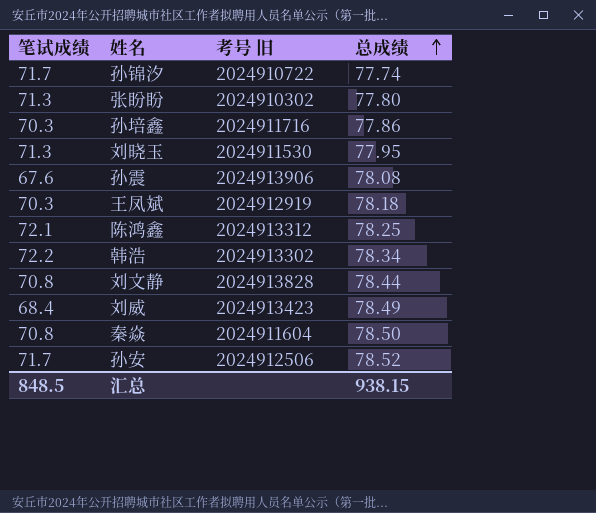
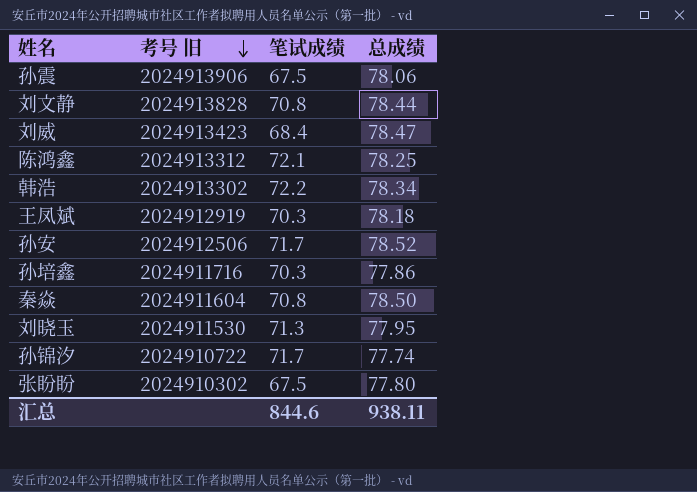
row order: 总成绩 ascending -> 考号 旧 descending
column 笔试成绩 | position: 1 -> 3
孙震 | 笔试成绩: 67.6 -> 67.5
孙震 | 总成绩: 78.08 -> 78.06
刘威 | 总成绩: 78.49 -> 78.47
张盼盼 | 笔试成绩: 71.3 -> 67.5
汇总 | 笔试成绩: 848.5 -> 844.6
汇总 | 总成绩: 938.15 -> 938.11

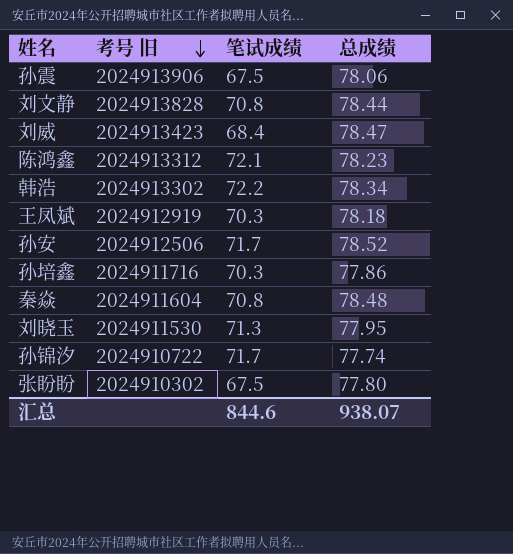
陈鸿鑫 | 总成绩: 78.25 -> 78.23
秦焱 | 总成绩: 78.50 -> 78.48
汇总 | 总成绩: 938.11 -> 938.07

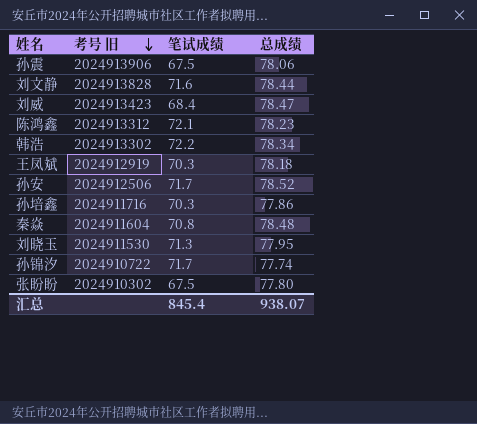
刘文静 | 笔试成绩: 70.8 -> 71.6
汇总 | 笔试成绩: 844.6 -> 845.4

